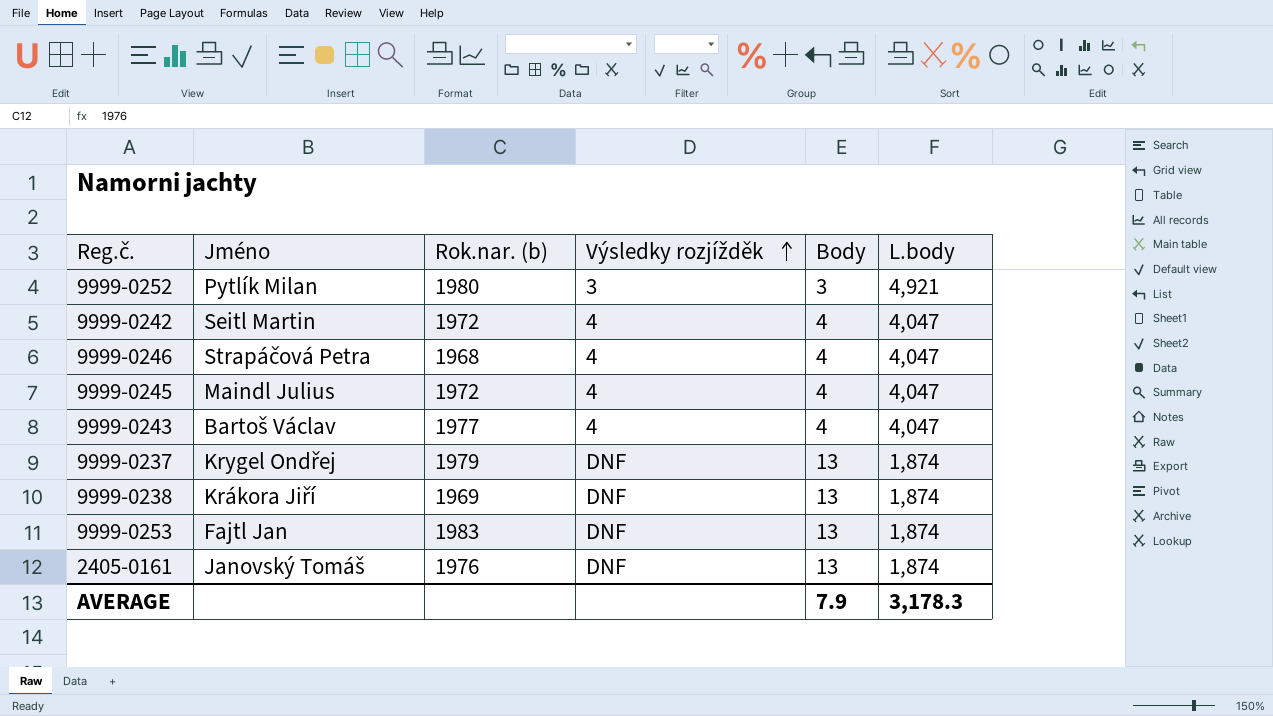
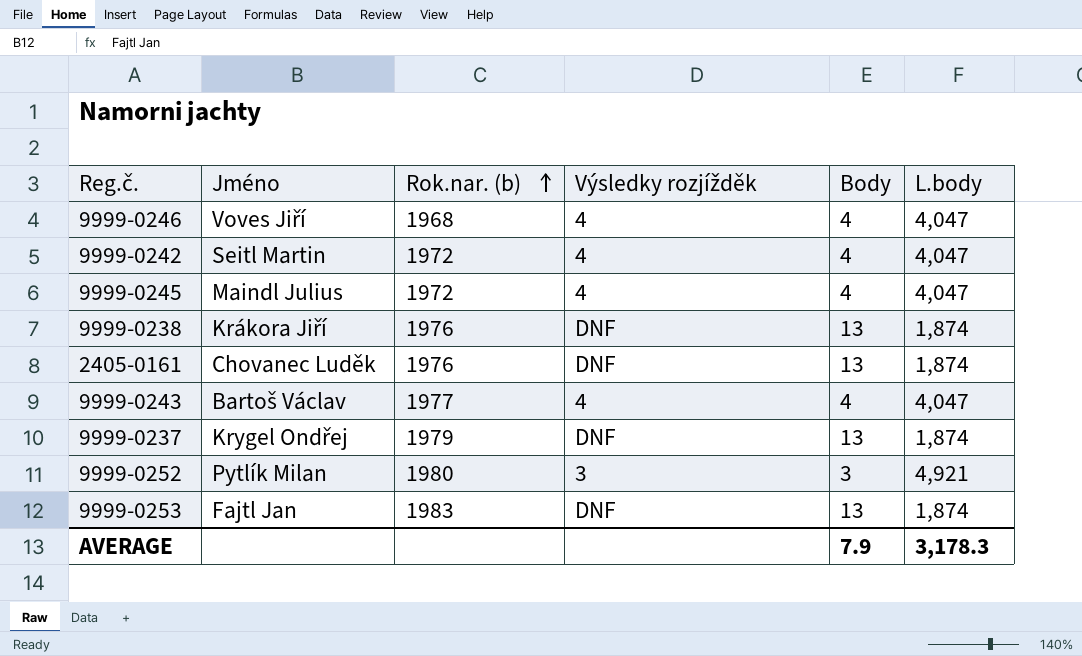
row order: Výsledky rozjížděk ascending -> Rok.nar. (b) ascending
9999-0246 | Jméno: Strapáčová Petra -> Voves Jiří
9999-0238 | Rok.nar. (b): 1969 -> 1976
2405-0161 | Jméno: Janovský Tomáš -> Chovanec Luděk

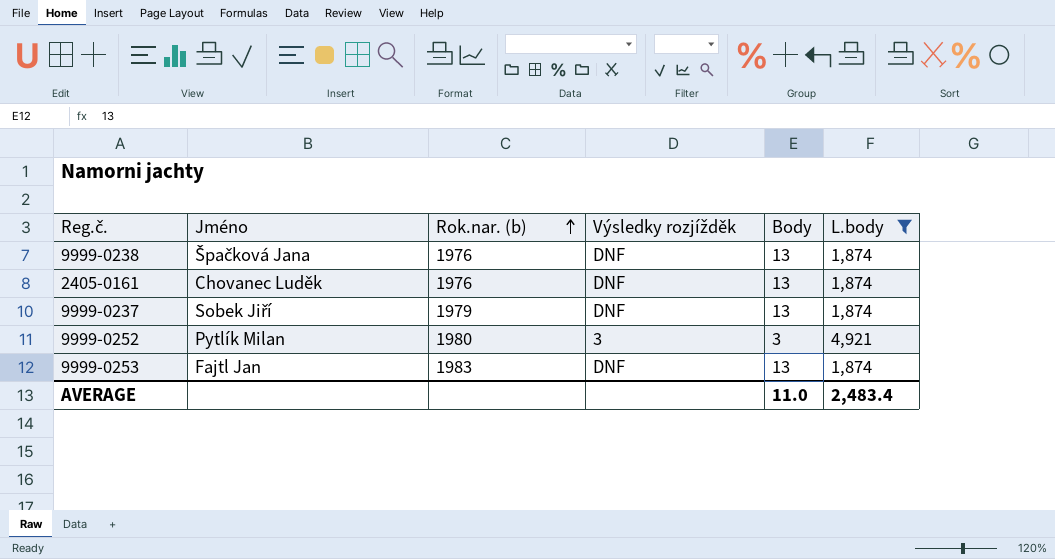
filter: none -> L.body != 4,047
9999-0238 | Jméno: Krákora Jiří -> Špačková Jana
9999-0237 | Jméno: Krygel Ondřej -> Sobek Jiří
AVERAGE | Body: 7.9 -> 11.0
AVERAGE | L.body: 3,178.3 -> 2,483.4

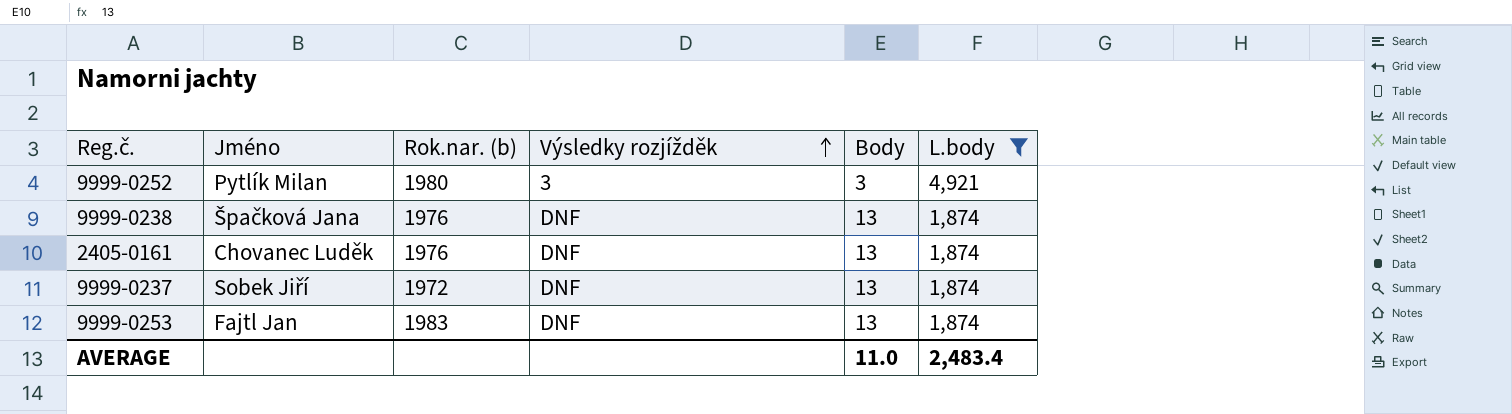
row order: Rok.nar. (b) ascending -> Výsledky rozjížděk ascending
9999-0237 | Rok.nar. (b): 1979 -> 1972

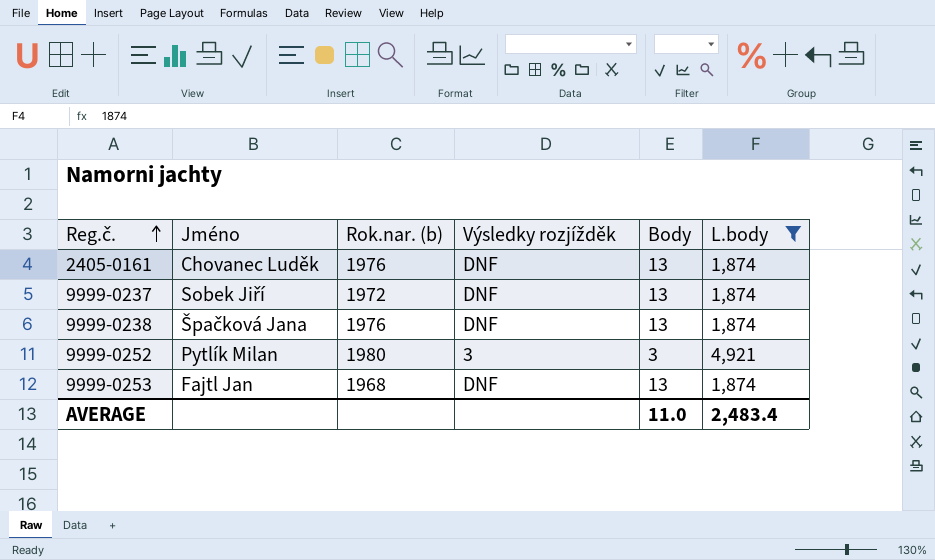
row order: Výsledky rozjížděk ascending -> Reg.č. ascending
9999-0253 | Rok.nar. (b): 1983 -> 1968

